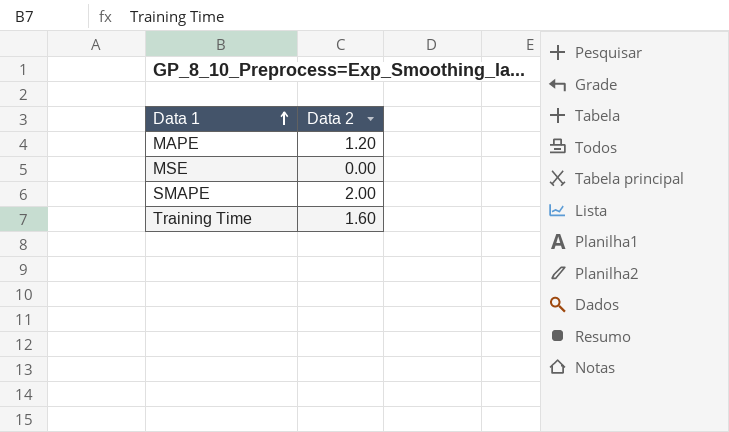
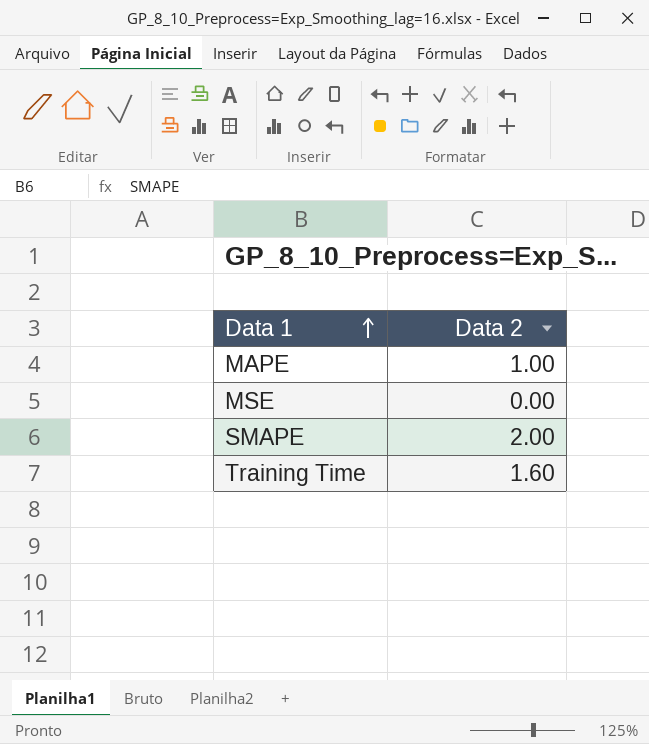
MAPE | Data 2: 1.20 -> 1.00

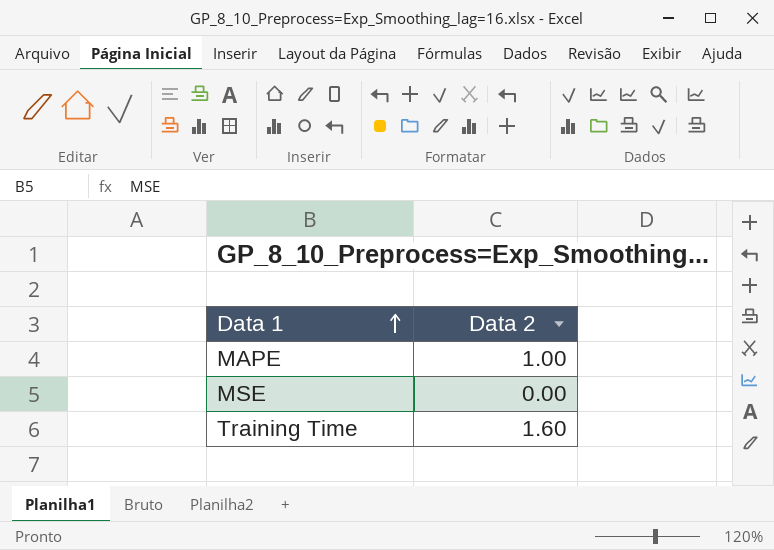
row SMAPE: 2.00 -> none

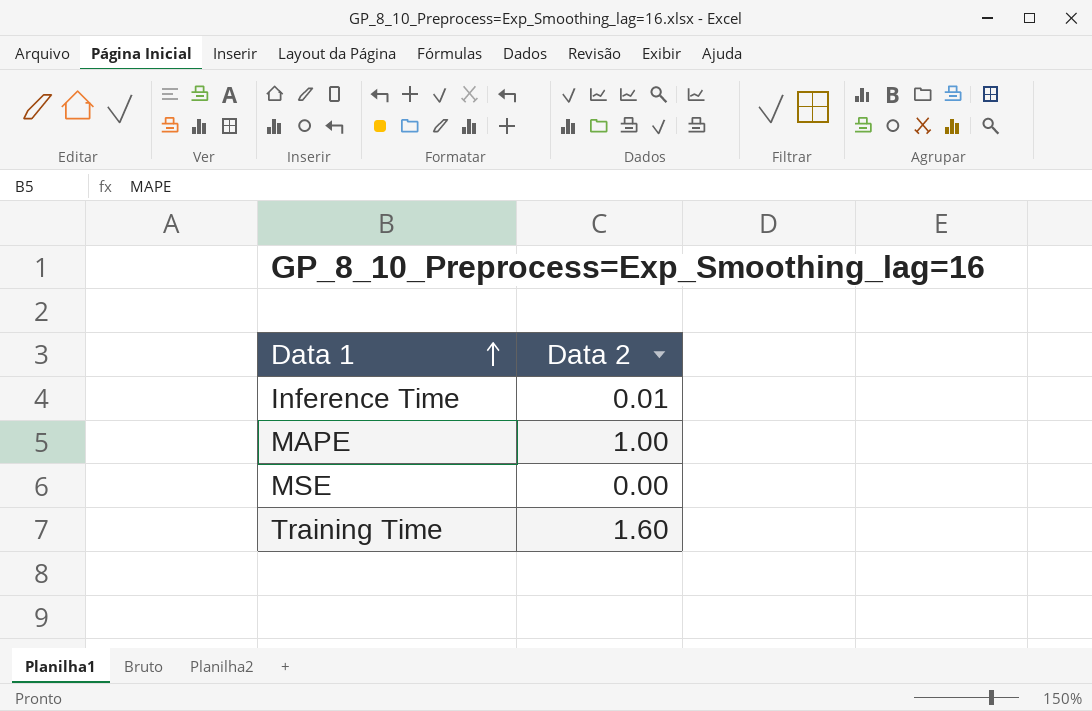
row Inference Time: none -> 0.01

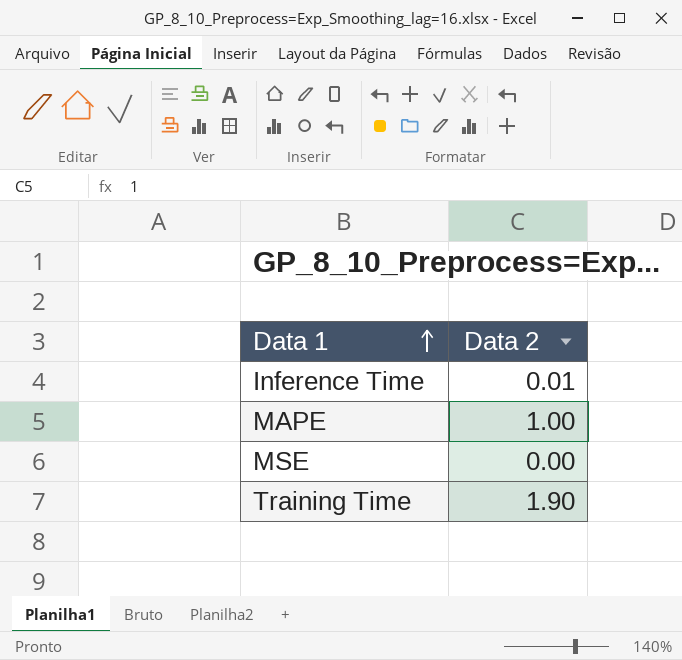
Training Time | Data 2: 1.60 -> 1.90

